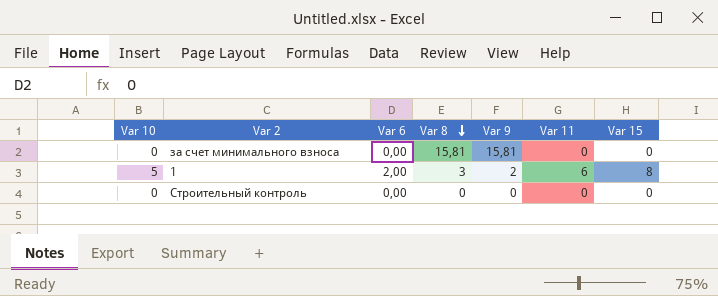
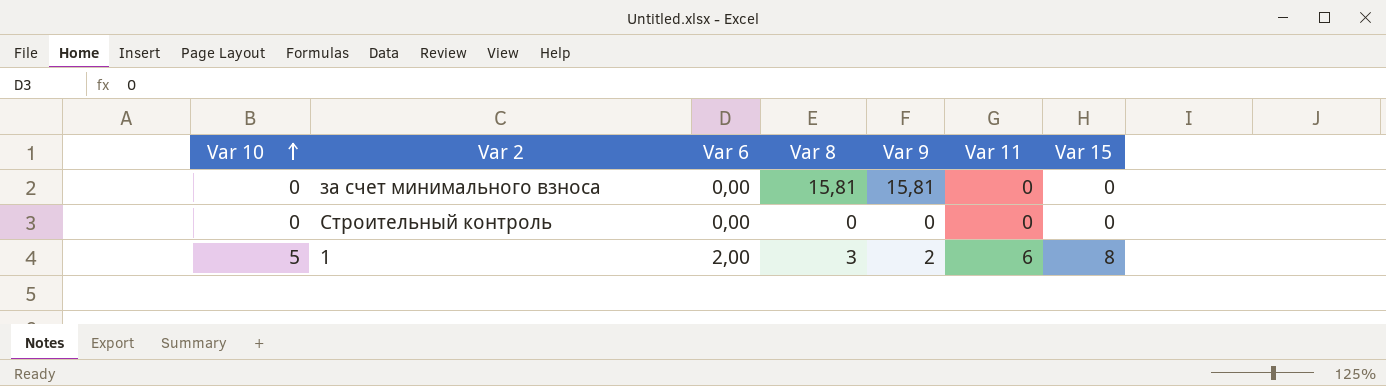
row order: Var 8 descending -> Var 10 ascending

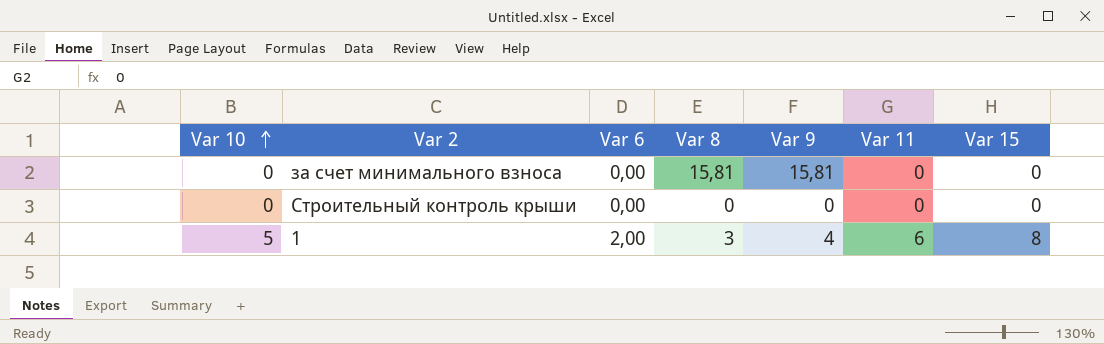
row Строительный контроль: 0 | 0,00 | 0 | 0 | 0 | 0 -> none
row Строительный контроль крыши: none -> 0 | 0,00 | 0 | 0 | 0 | 0
1 | Var 9: 2 -> 4

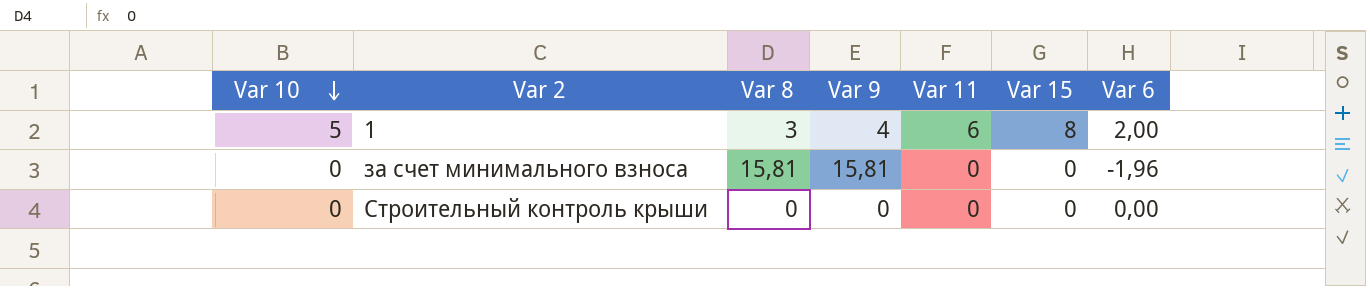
row order: Var 10 ascending -> Var 10 descending
column Var 6 | position: 3 -> 7
за счет минимального взноса | Var 6: 0,00 -> -1,96

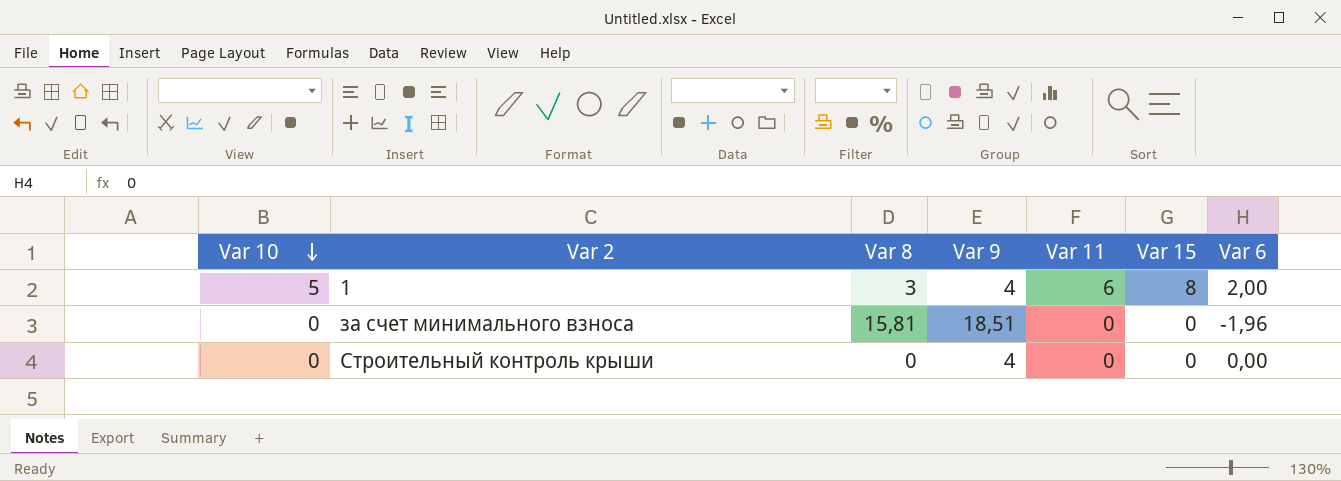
за счет минимального взноса | Var 9: 15,81 -> 18,51
Строительный контроль крыши | Var 9: 0 -> 4

